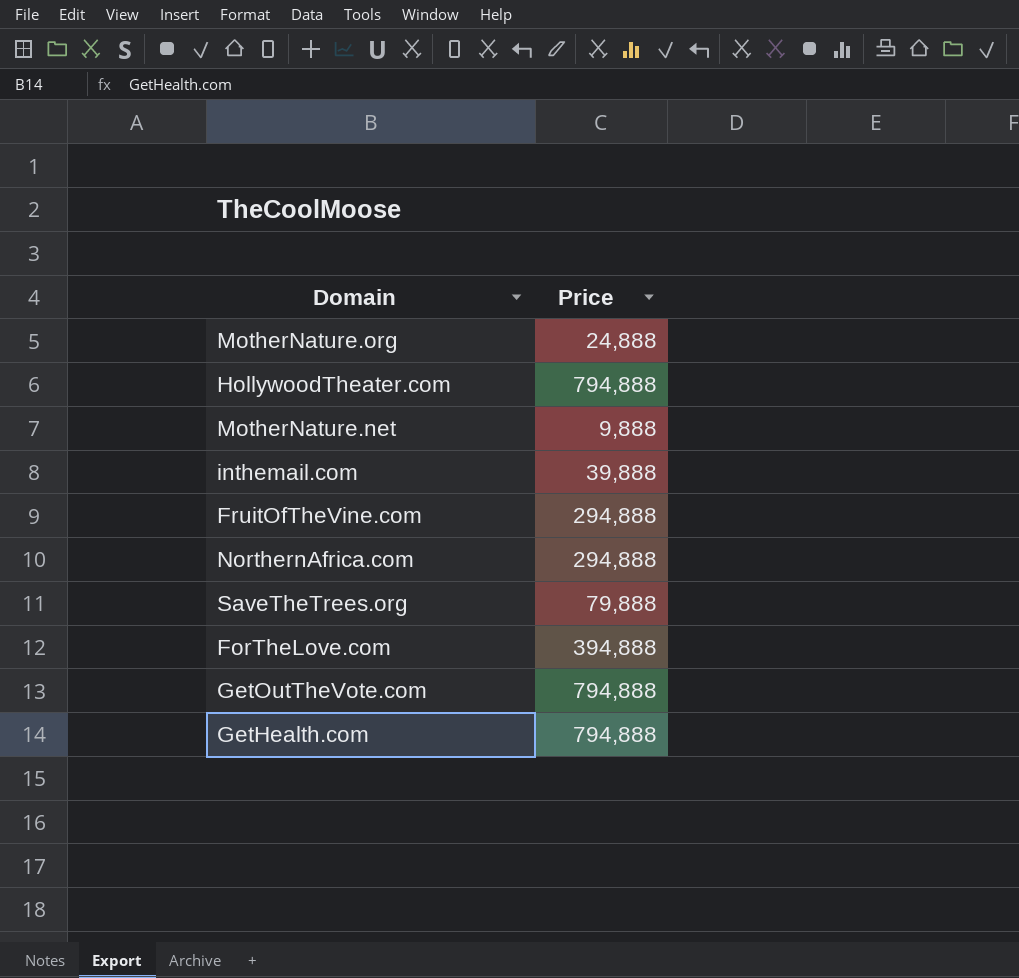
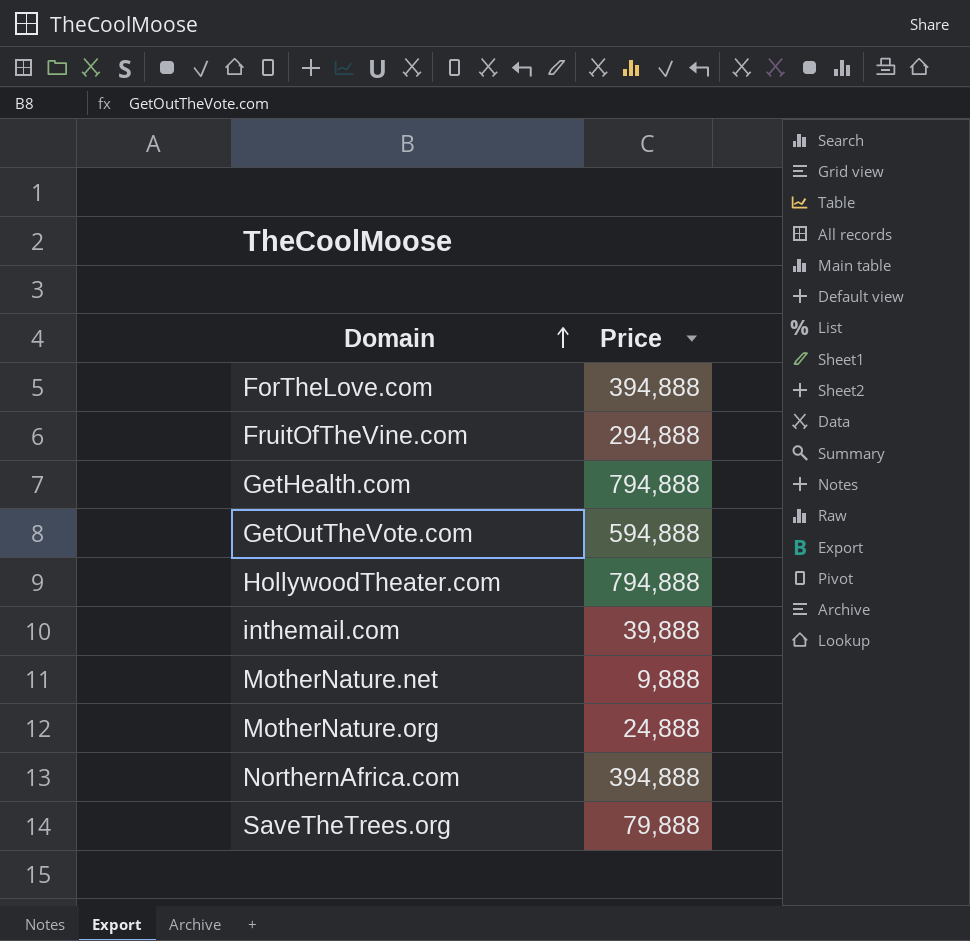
row order: none -> Domain ascending
GetOutTheVote.com | Price: 794,888 -> 594,888
NorthernAfrica.com | Price: 294,888 -> 394,888

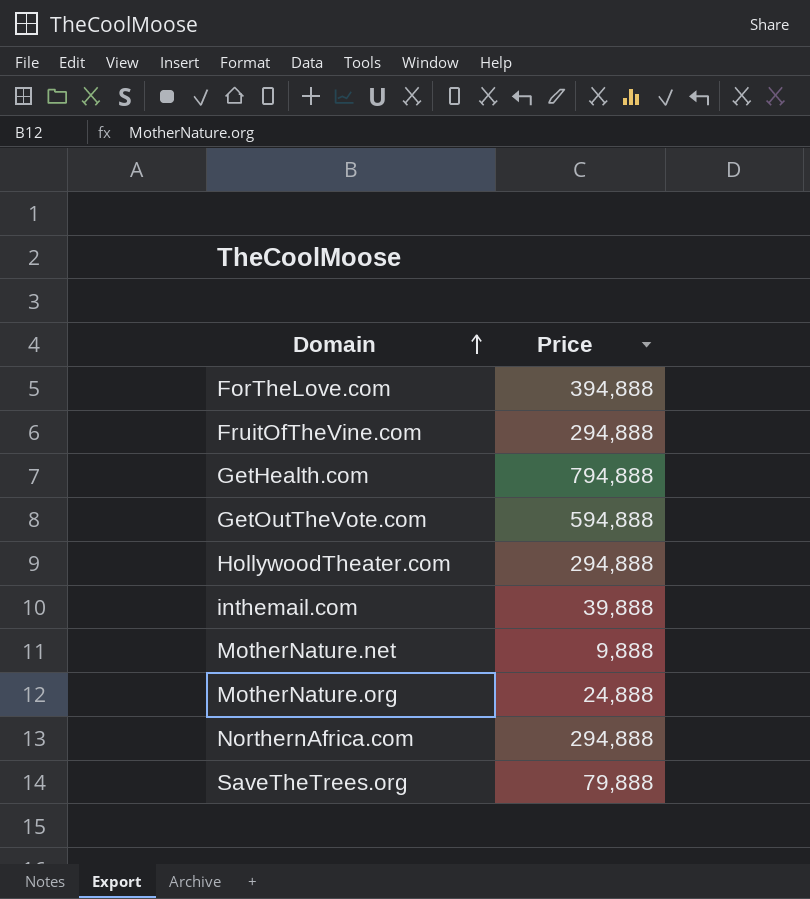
HollywoodTheater.com | Price: 794,888 -> 294,888
NorthernAfrica.com | Price: 394,888 -> 294,888

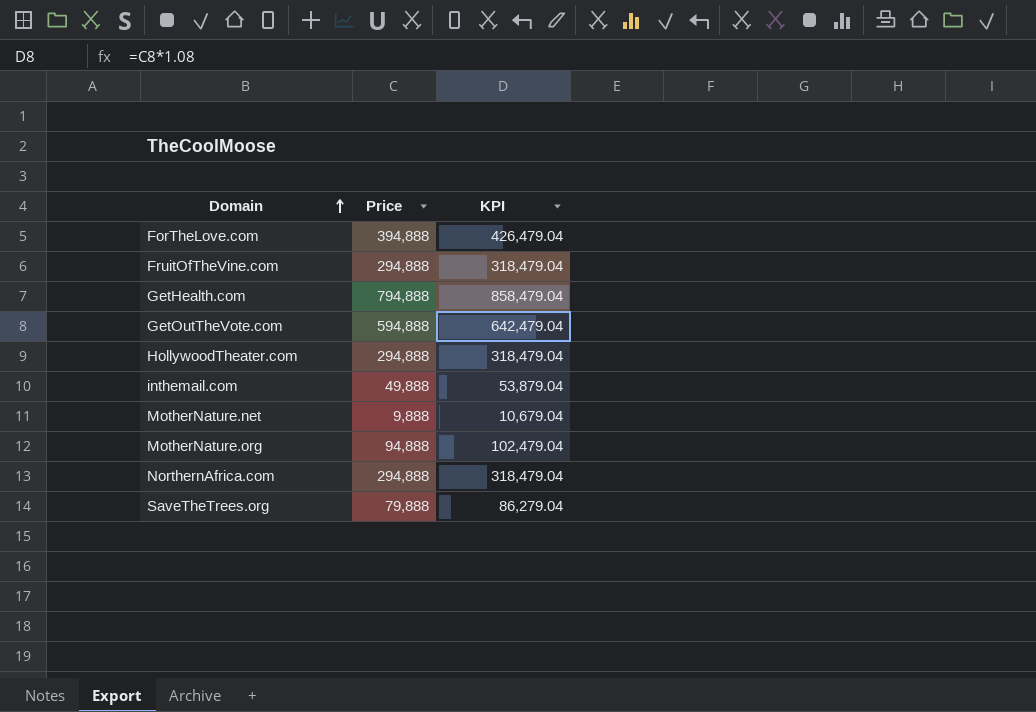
column KPI | formula: none -> [Price] * 1.08
inthemail.com | Price: 39,888 -> 49,888
MotherNature.org | Price: 24,888 -> 94,888

